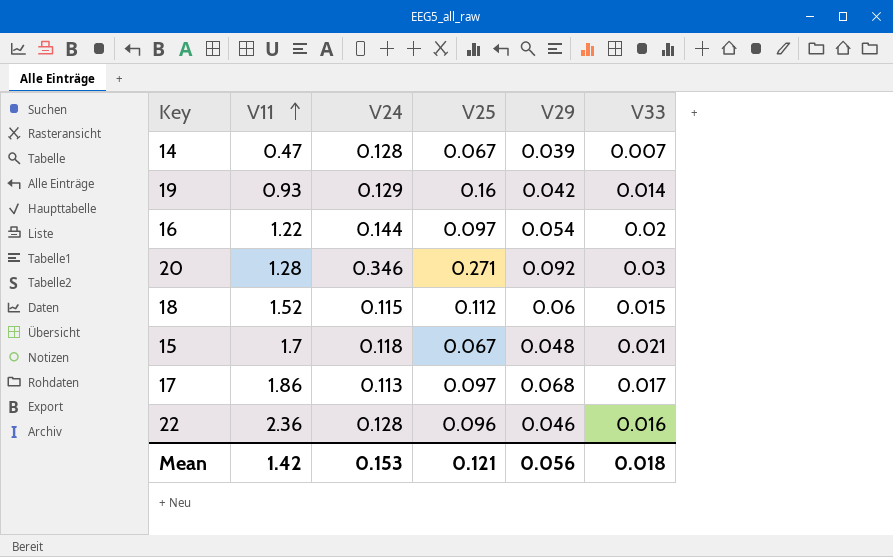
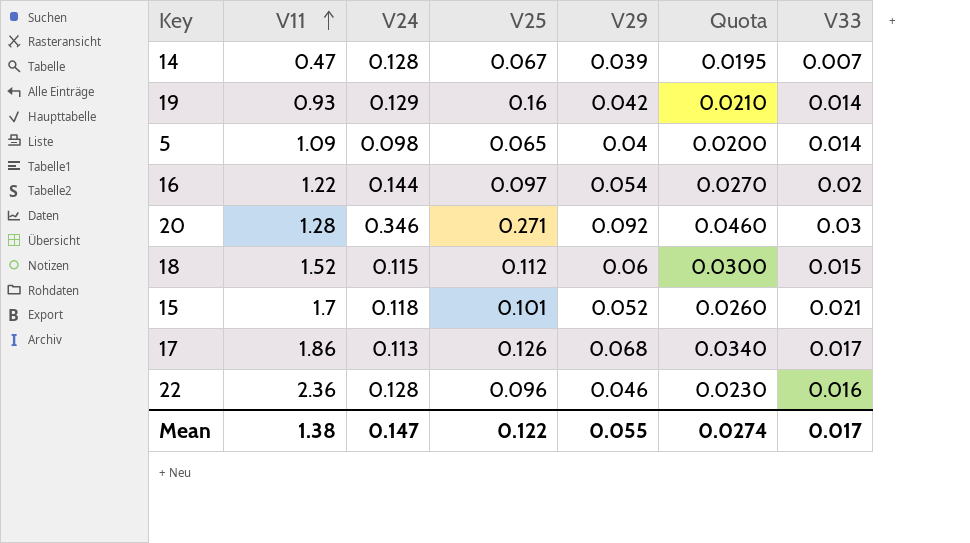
column Quota | formula: none -> [V29] * 0.5
row 5: none -> 1.09 | 0.098 | 0.065 | 0.04 | 0.0200 | 0.014
15 | V25: 0.067 -> 0.101
15 | V29: 0.048 -> 0.052
17 | V25: 0.097 -> 0.126
Mean | V11: 1.42 -> 1.38
Mean | V24: 0.153 -> 0.147
Mean | V25: 0.121 -> 0.122
Mean | V29: 0.056 -> 0.055
Mean | V33: 0.018 -> 0.017

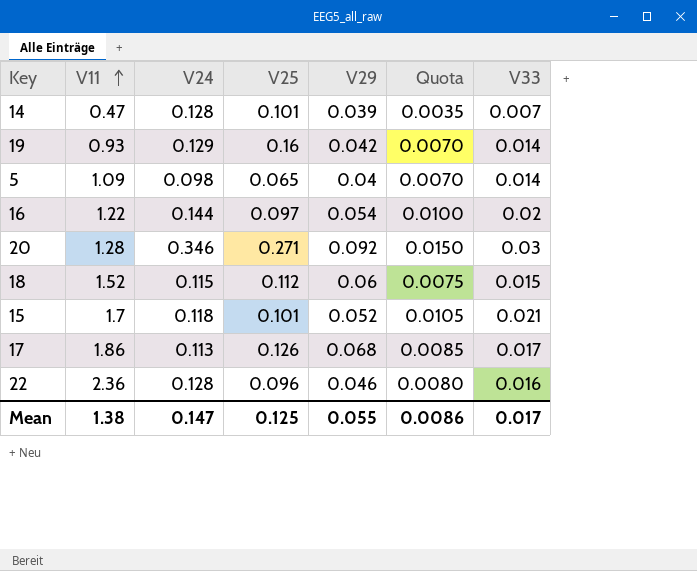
column Quota | formula: [V29] * 0.5 -> [V33] * 0.5
14 | V25: 0.067 -> 0.101
Mean | V25: 0.122 -> 0.125
Mean | Quota: 0.0274 -> 0.0086

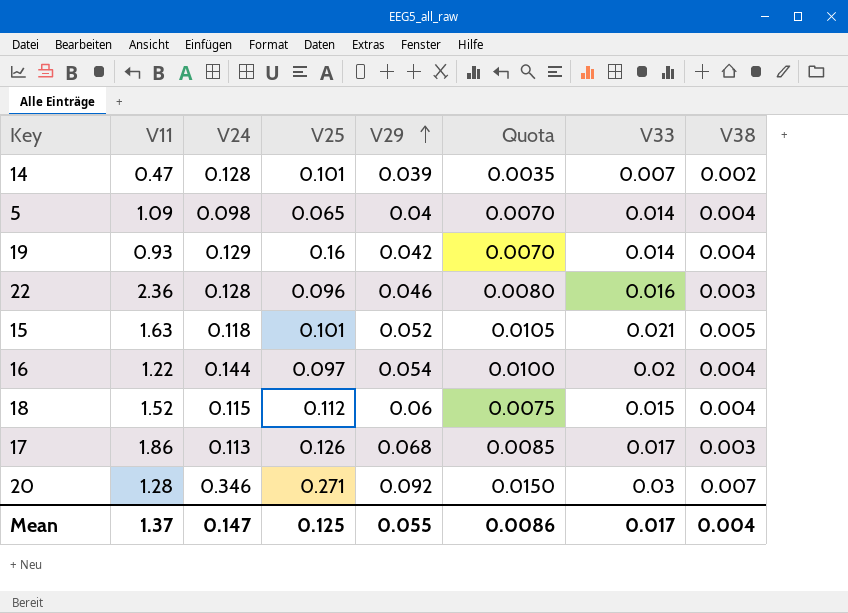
row order: V11 ascending -> V29 ascending
column V38 | position: none -> 8
15 | V11: 1.7 -> 1.63
Mean | V11: 1.38 -> 1.37

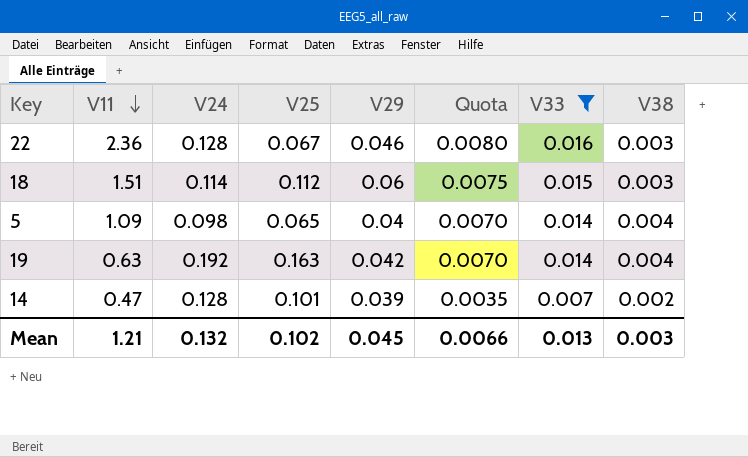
filter: none -> V33 <= 0.016
row order: V29 ascending -> V11 descending
22 | V25: 0.096 -> 0.067
18 | V11: 1.52 -> 1.51
18 | V24: 0.115 -> 0.114
18 | V38: 0.004 -> 0.003
19 | V11: 0.93 -> 0.63
19 | V24: 0.129 -> 0.192
19 | V25: 0.16 -> 0.163
Mean | V11: 1.37 -> 1.21
Mean | V24: 0.147 -> 0.132
Mean | V25: 0.125 -> 0.102
Mean | V29: 0.055 -> 0.045
Mean | Quota: 0.0086 -> 0.0066
Mean | V33: 0.017 -> 0.013
Mean | V38: 0.004 -> 0.003

